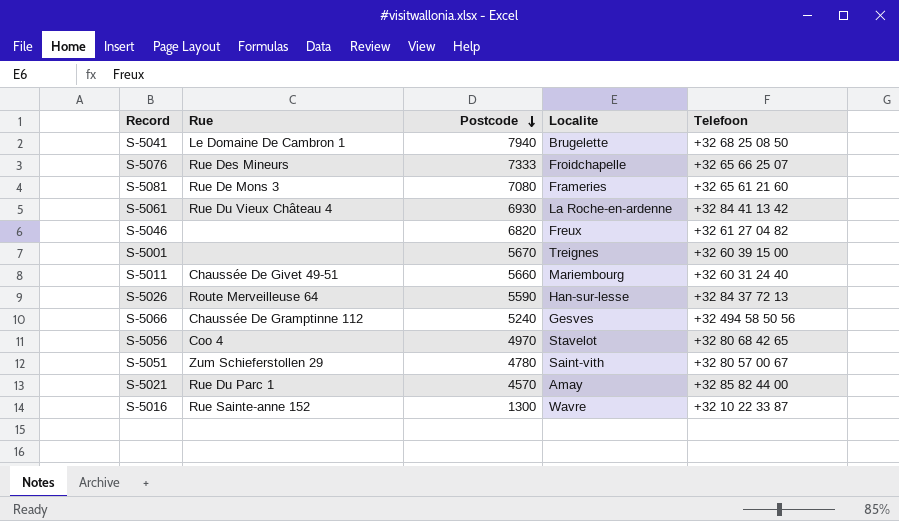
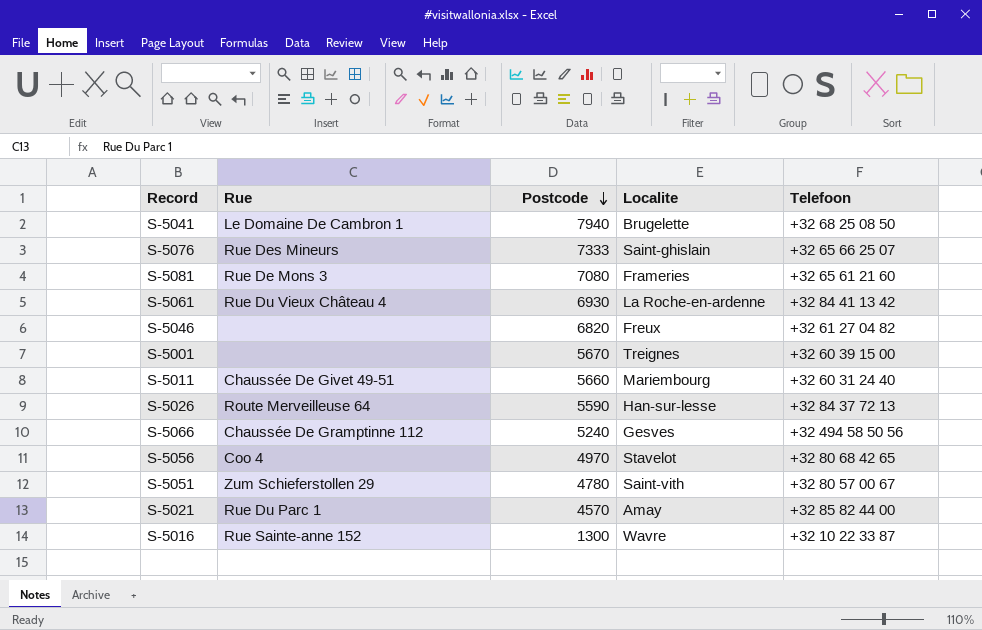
S-5076 | Localite: Froidchapelle -> Saint-ghislain

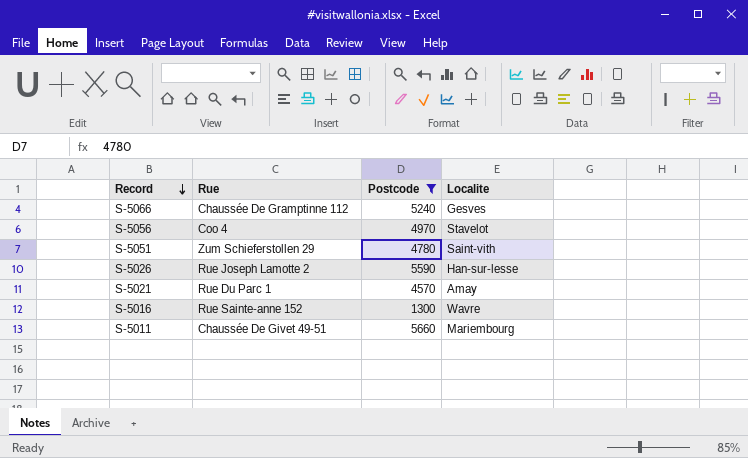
filter: none -> Postcode <= 5660
row order: Postcode descending -> Record descending
column Telefoon | position: 5 -> none
S-5026 | Rue: Route Merveilleuse 64 -> Rue Joseph Lamotte 2

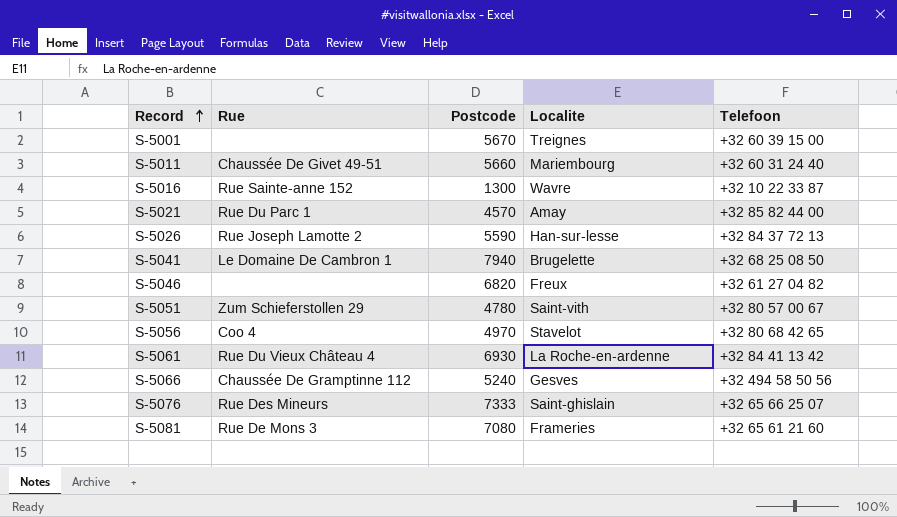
filter: Postcode <= 5660 -> none
row order: Record descending -> Record ascending
column Telefoon | position: none -> 5

